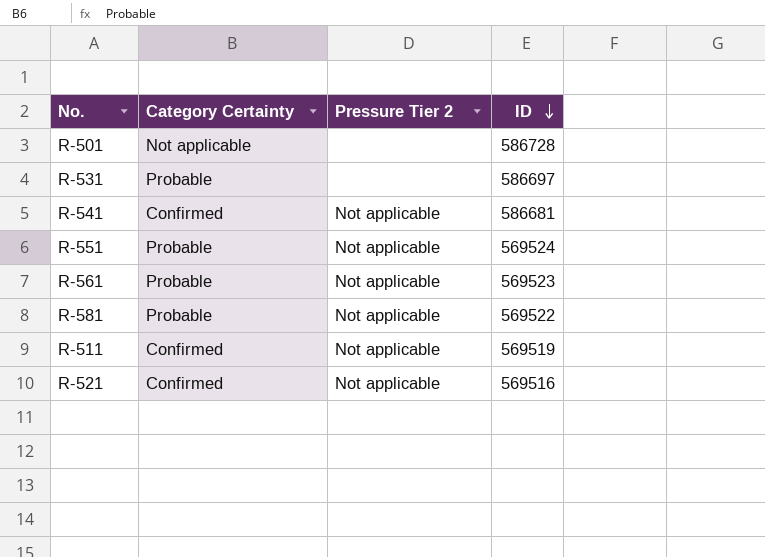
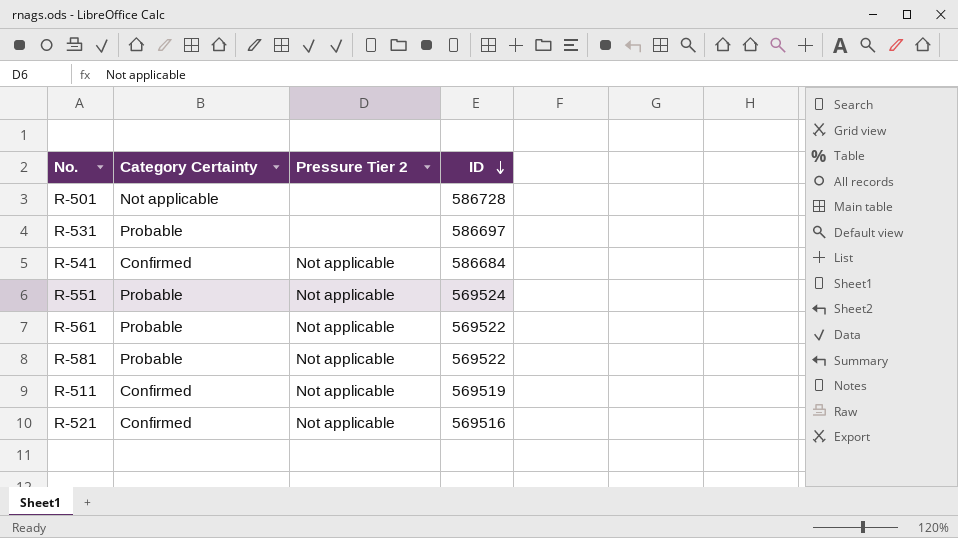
R-541 | ID: 586681 -> 586684
R-561 | ID: 569523 -> 569522

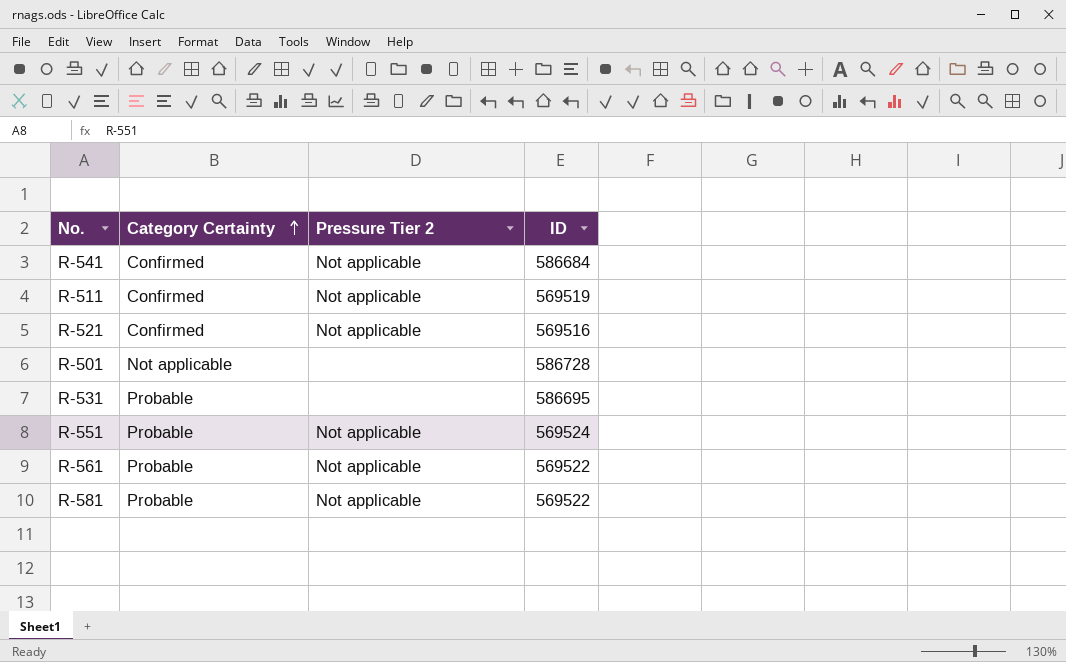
row order: ID descending -> Category Certainty ascending
R-531 | ID: 586697 -> 586695

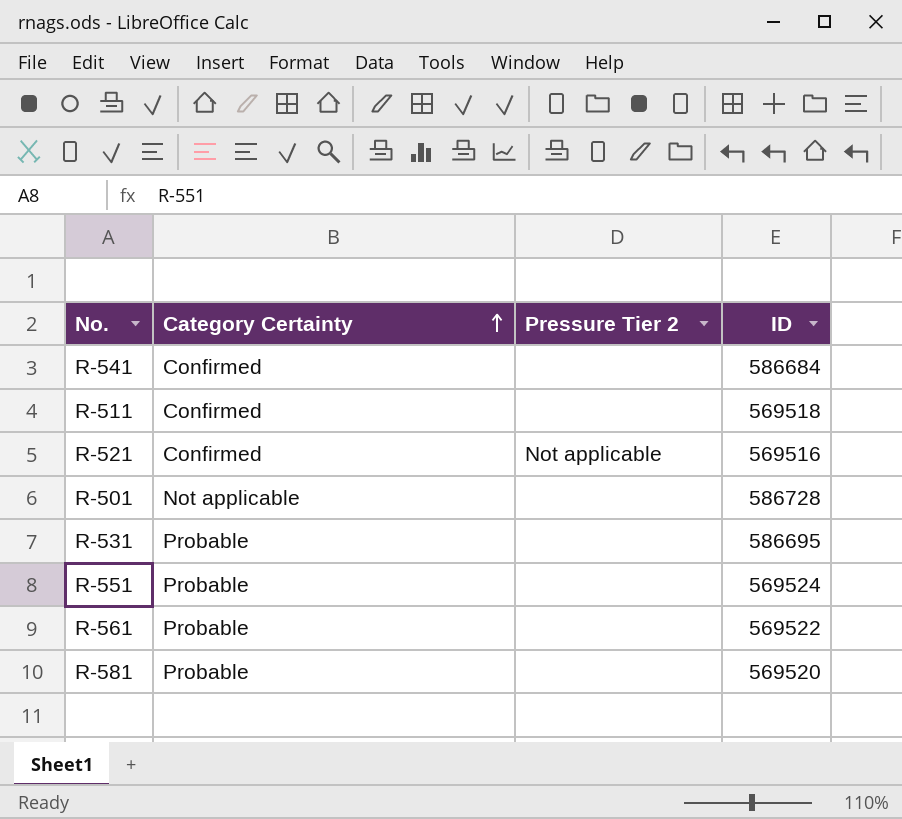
R-541 | Pressure Tier 2: Not applicable -> none
R-511 | Pressure Tier 2: Not applicable -> none
R-511 | ID: 569519 -> 569518
R-551 | Pressure Tier 2: Not applicable -> none
R-561 | Pressure Tier 2: Not applicable -> none
R-581 | Pressure Tier 2: Not applicable -> none
R-581 | ID: 569522 -> 569520

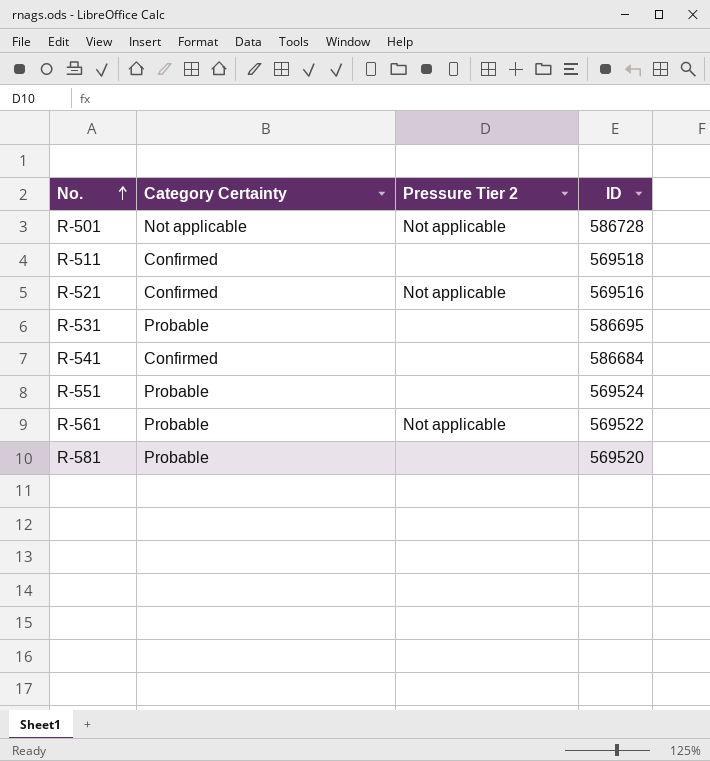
row order: Category Certainty ascending -> No. ascending
R-501 | Pressure Tier 2: none -> Not applicable
R-561 | Pressure Tier 2: none -> Not applicable

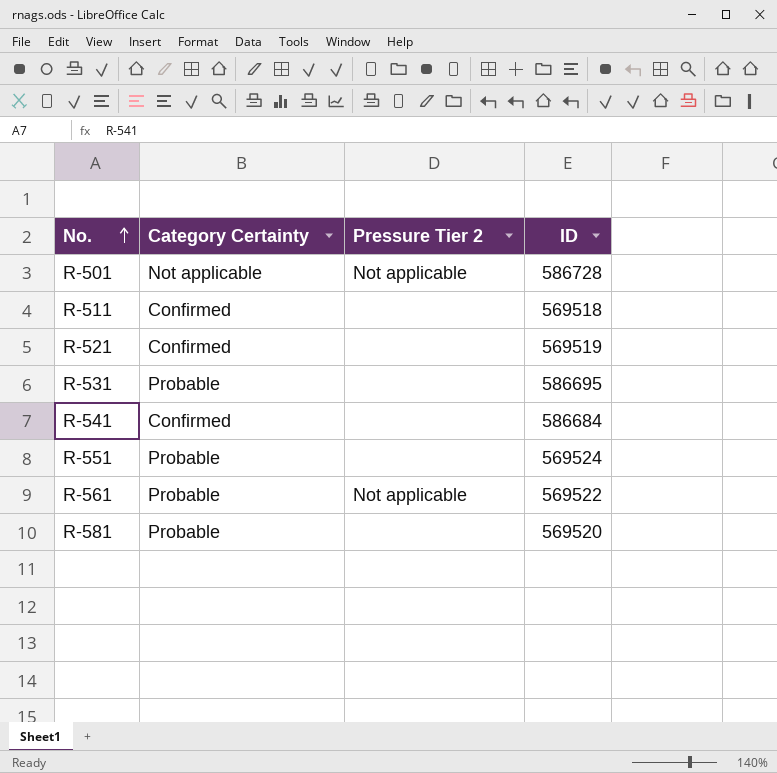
R-521 | Pressure Tier 2: Not applicable -> none
R-521 | ID: 569516 -> 569519

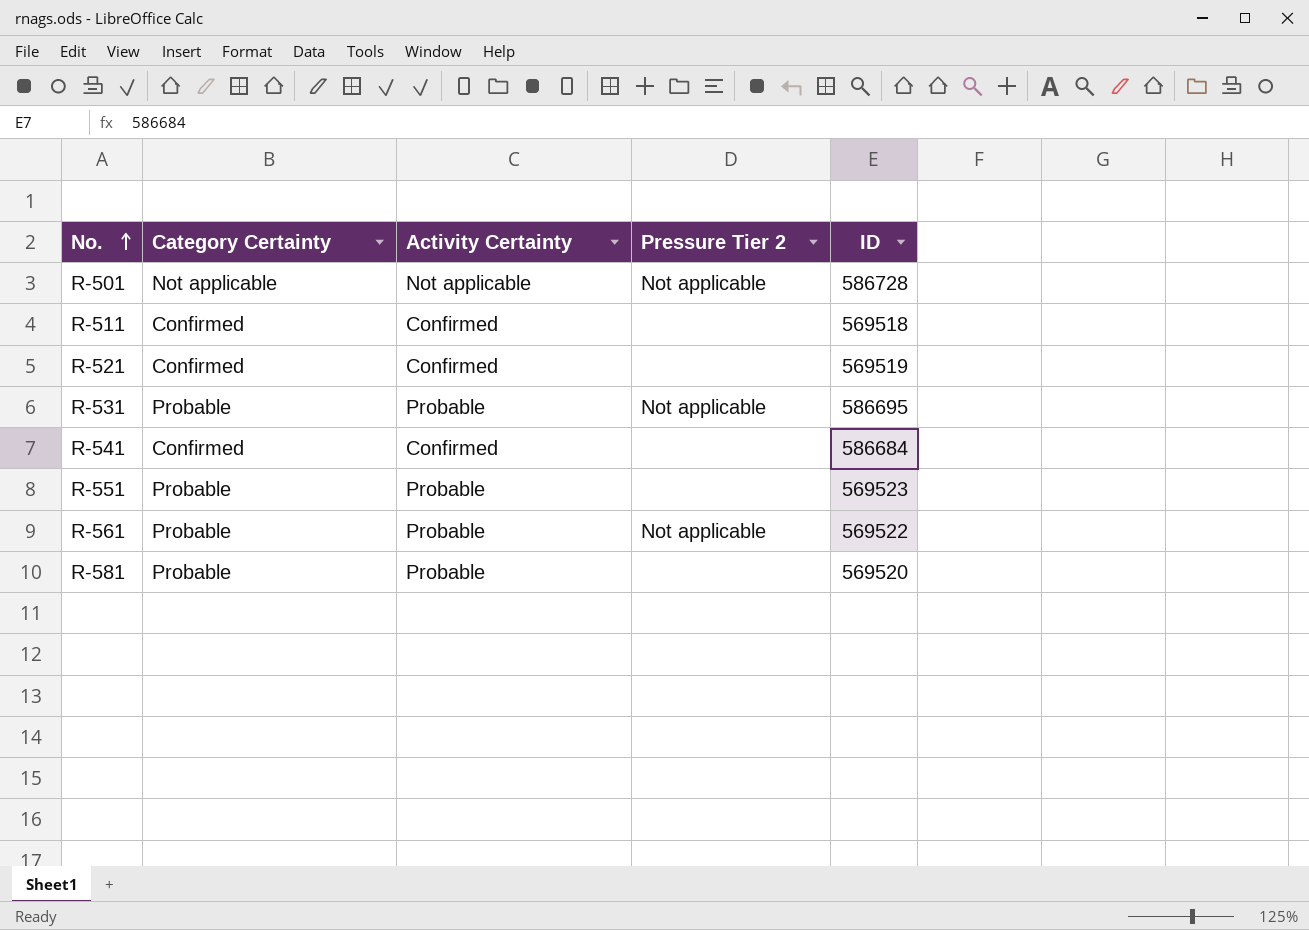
column Activity Certainty | position: none -> 3
R-531 | Pressure Tier 2: none -> Not applicable
R-551 | ID: 569524 -> 569523

